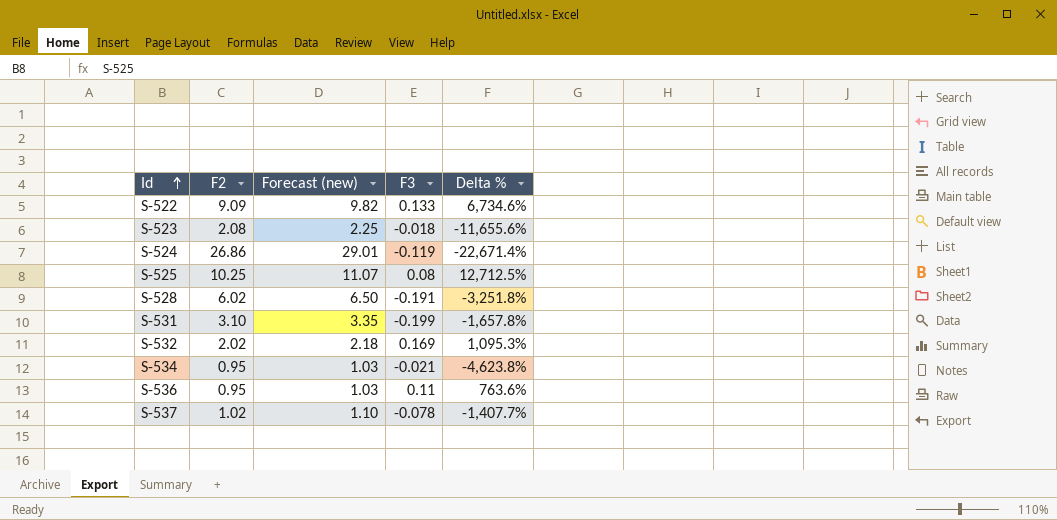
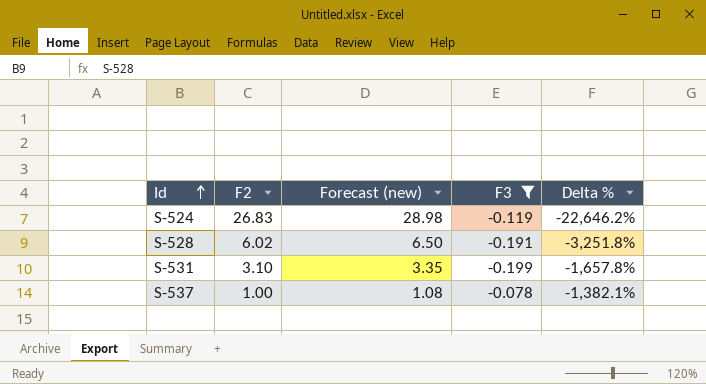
filter: none -> F3 <= -0.078
S-524 | F2: 26.86 -> 26.83
S-524 | Forecast (new): 29.01 -> 28.98
S-524 | Delta %: -22,671.4% -> -22,646.2%
S-537 | F2: 1.02 -> 1.00
S-537 | Forecast (new): 1.10 -> 1.08
S-537 | Delta %: -1,407.7% -> -1,382.1%

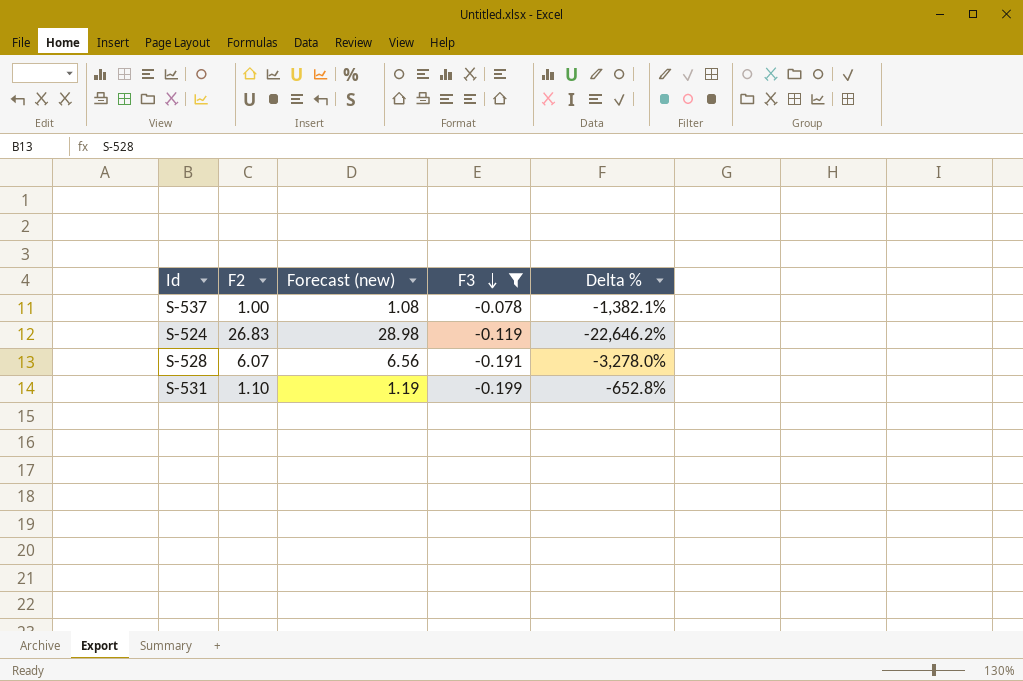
row order: Id ascending -> F3 descending
S-528 | F2: 6.02 -> 6.07
S-528 | Forecast (new): 6.50 -> 6.56
S-528 | Delta %: -3,251.8% -> -3,278.0%
S-531 | F2: 3.10 -> 1.10
S-531 | Forecast (new): 3.35 -> 1.19
S-531 | Delta %: -1,657.8% -> -652.8%

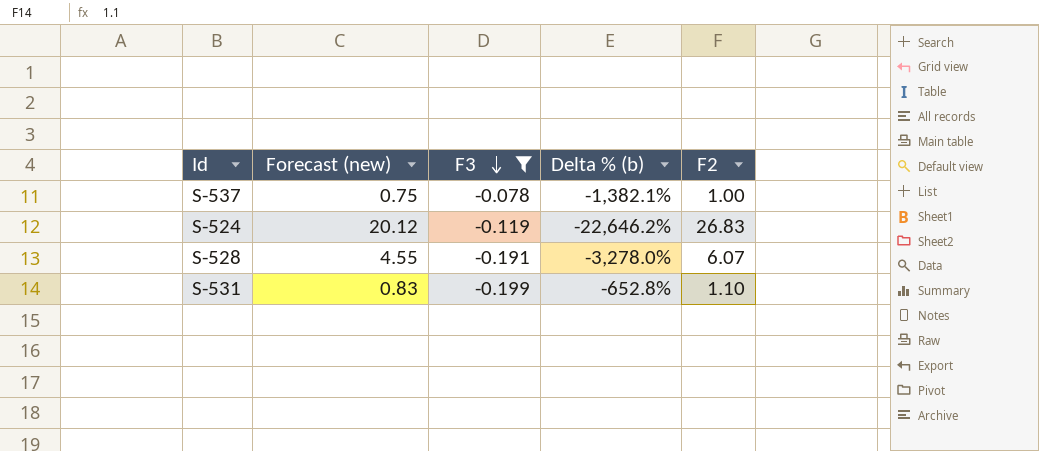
column Forecast (new) | formula: [F2] * 1.08 -> [F2] * 0.75
column name: Delta % -> Delta % (b)
column F2 | position: 2 -> 5

